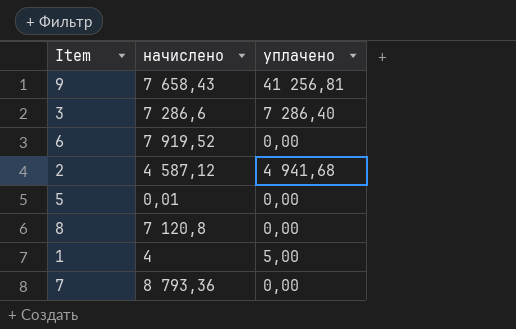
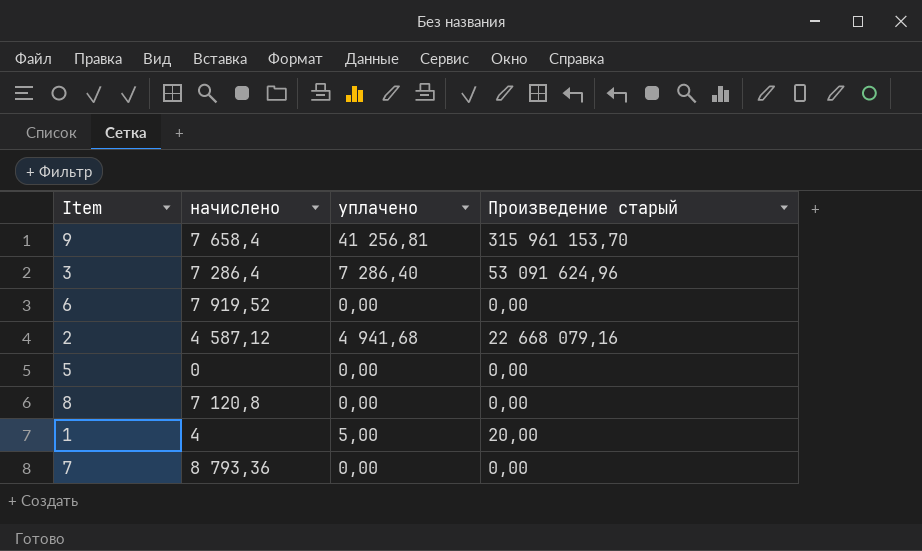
column Произведение старый | formula: none -> [начислено] * [уплачено]
9 | начислено: 7 658,43 -> 7 658,4
3 | начислено: 7 286,6 -> 7 286,4
5 | начислено: 0,01 -> 0

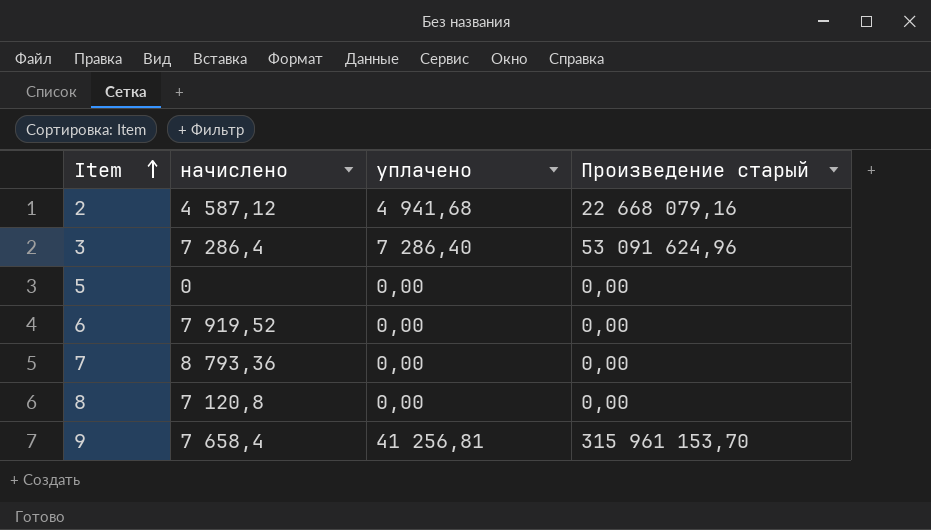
row order: none -> Item ascending
row 1: 4 | 5,00 | 20,00 -> none

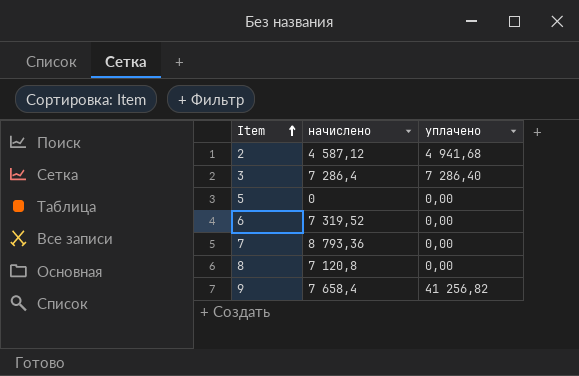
column Произведение старый | formula: [начислено] * [уплачено] -> none
6 | начислено: 7 919,52 -> 7 319,52
9 | уплачено: 41 256,81 -> 41 256,82

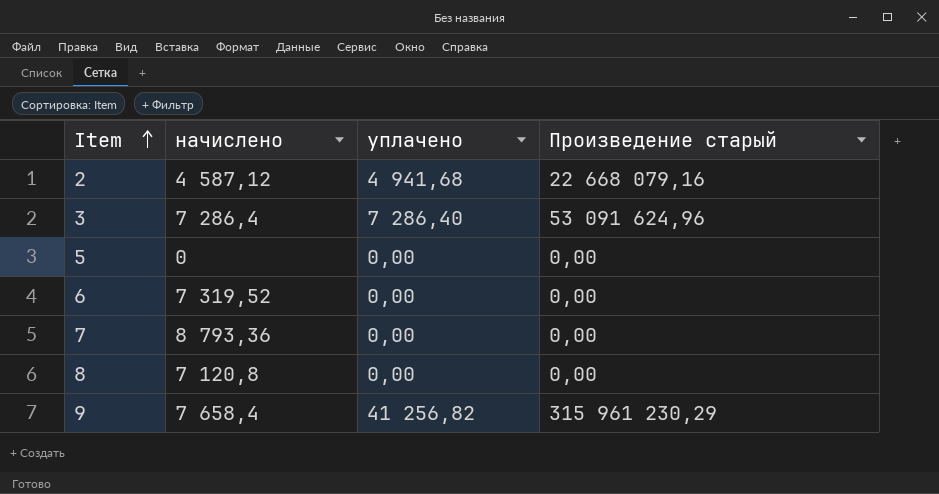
column Произведение старый | formula: none -> [начислено] * [уплачено]

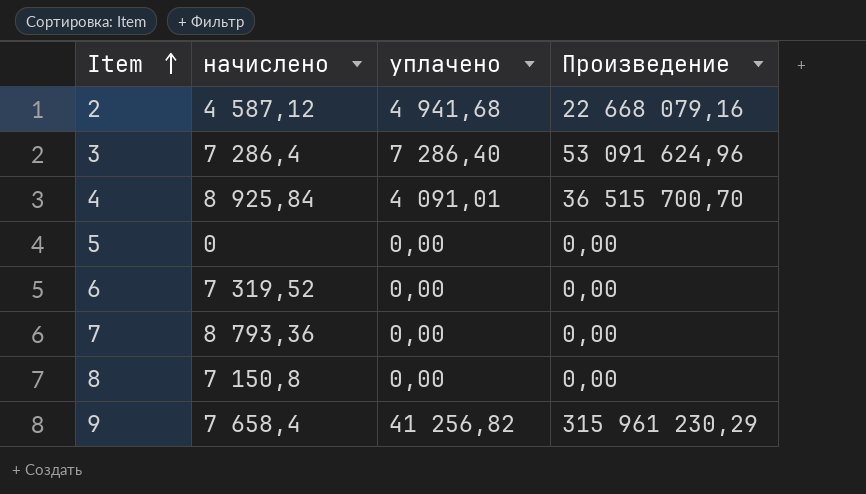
column name: Произведение старый -> Произведение
row 4: none -> 8 925,84 | 4 091,01 | 36 515 700,70
8 | начислено: 7 120,8 -> 7 150,8

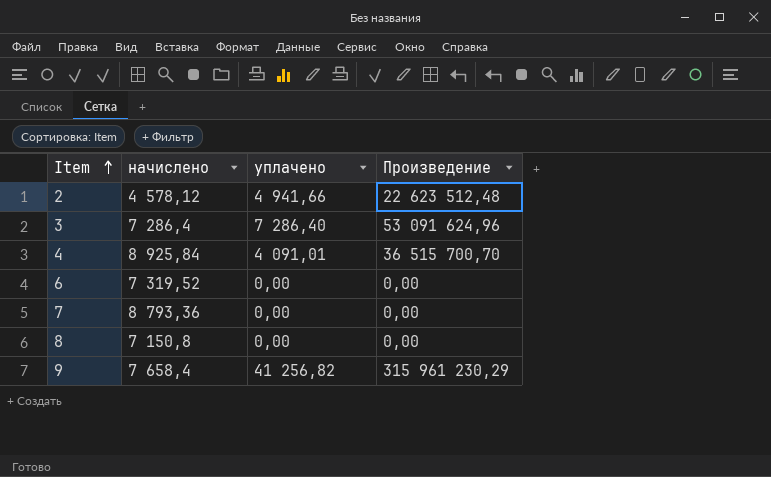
row 5: 0 | 0,00 | 0,00 -> none
2 | начислено: 4 587,12 -> 4 578,12
2 | уплачено: 4 941,68 -> 4 941,66
2 | Произведение: 22 668 079,16 -> 22 623 512,48

